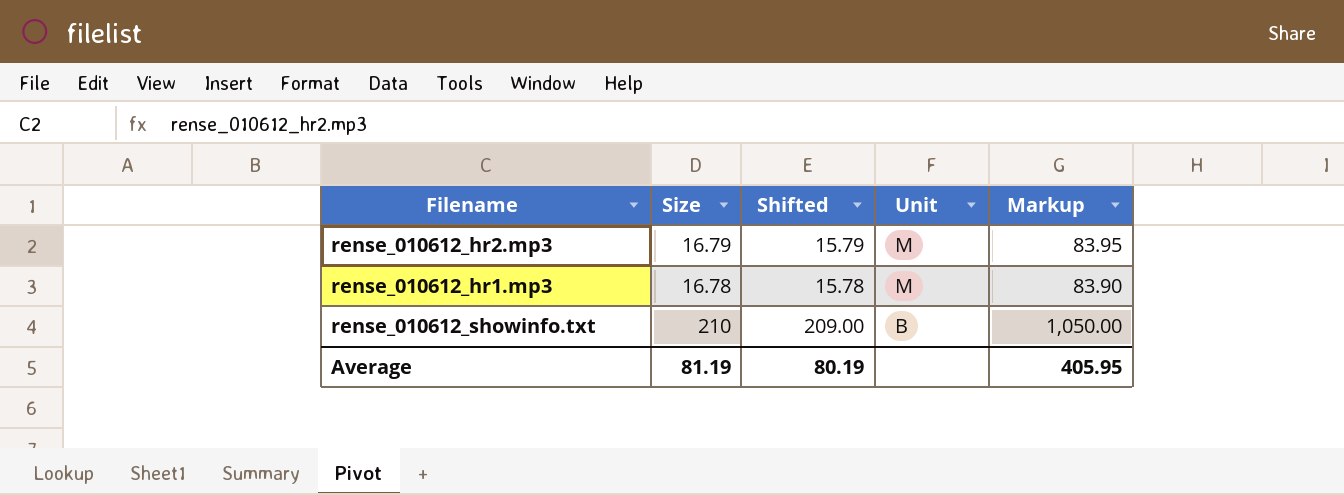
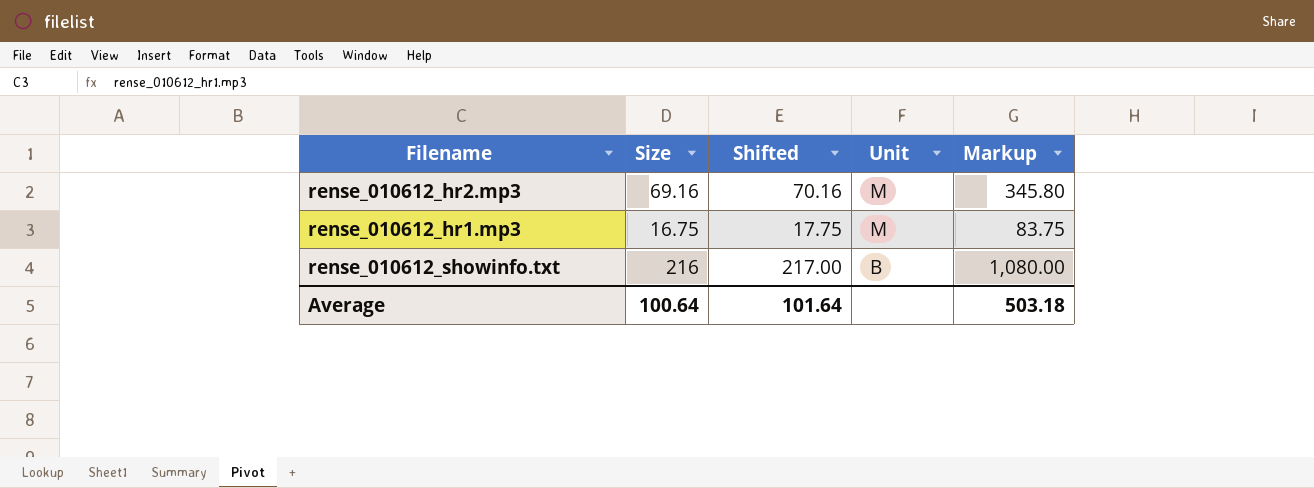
column Shifted | formula: [Size] - 1 -> [Size] + 1
rense_010612_hr2.mp3 | Size: 16.79 -> 69.16
rense_010612_hr2.mp3 | Markup: 83.95 -> 345.80
rense_010612_hr1.mp3 | Size: 16.78 -> 16.75
rense_010612_hr1.mp3 | Markup: 83.90 -> 83.75
rense_010612_showinfo.txt | Size: 210 -> 216
rense_010612_showinfo.txt | Markup: 1,050.00 -> 1,080.00
Average | Size: 81.19 -> 100.64
Average | Shifted: 80.19 -> 101.64
Average | Markup: 405.95 -> 503.18

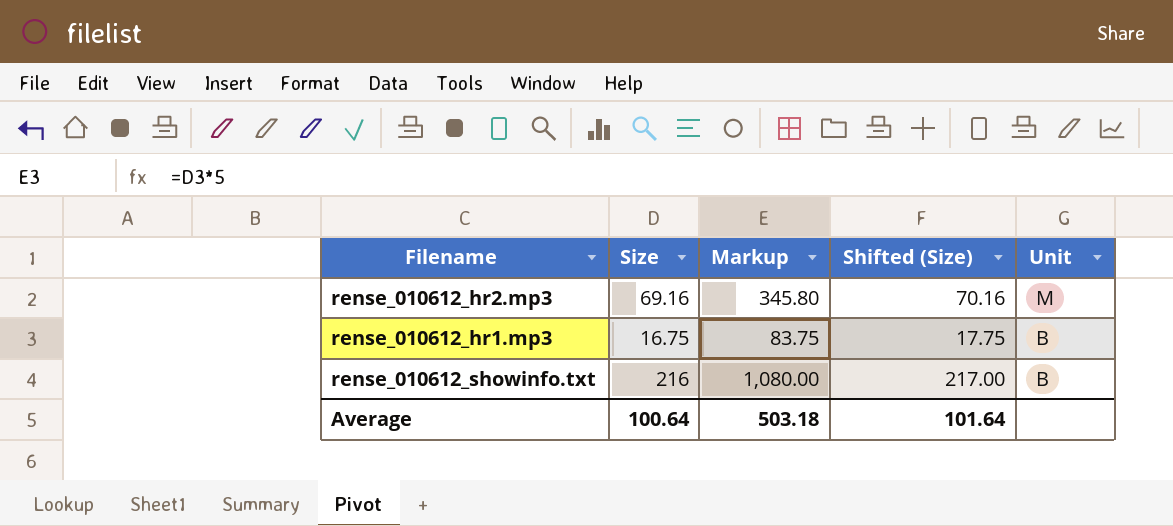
column Markup | position: 5 -> 3
column name: Shifted -> Shifted (Size)
rense_010612_hr1.mp3 | Unit: M -> B

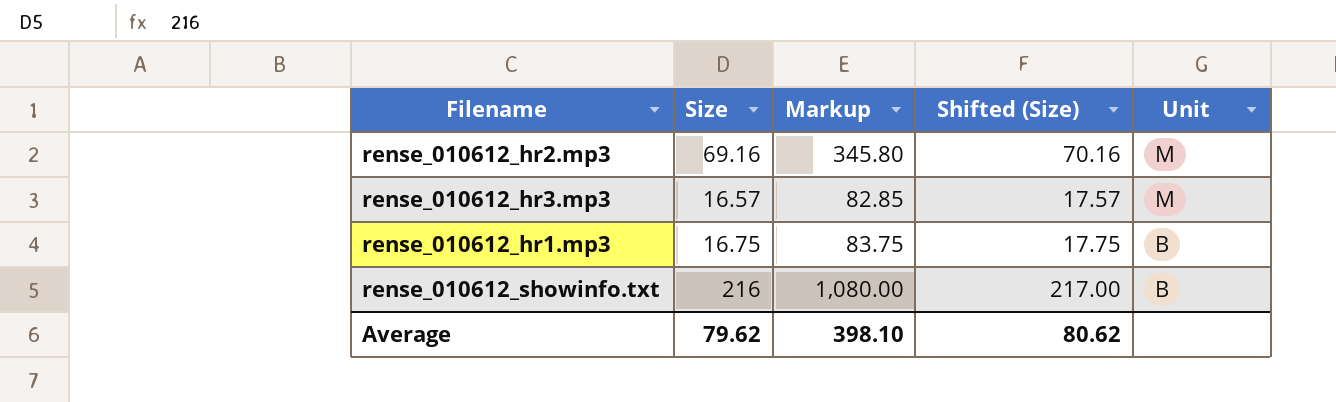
row rense_010612_hr3.mp3: none -> 16.57 | 82.85 | 17.57 | M
Average | Size: 100.64 -> 79.62
Average | Markup: 503.18 -> 398.10
Average | Shifted (Size): 101.64 -> 80.62

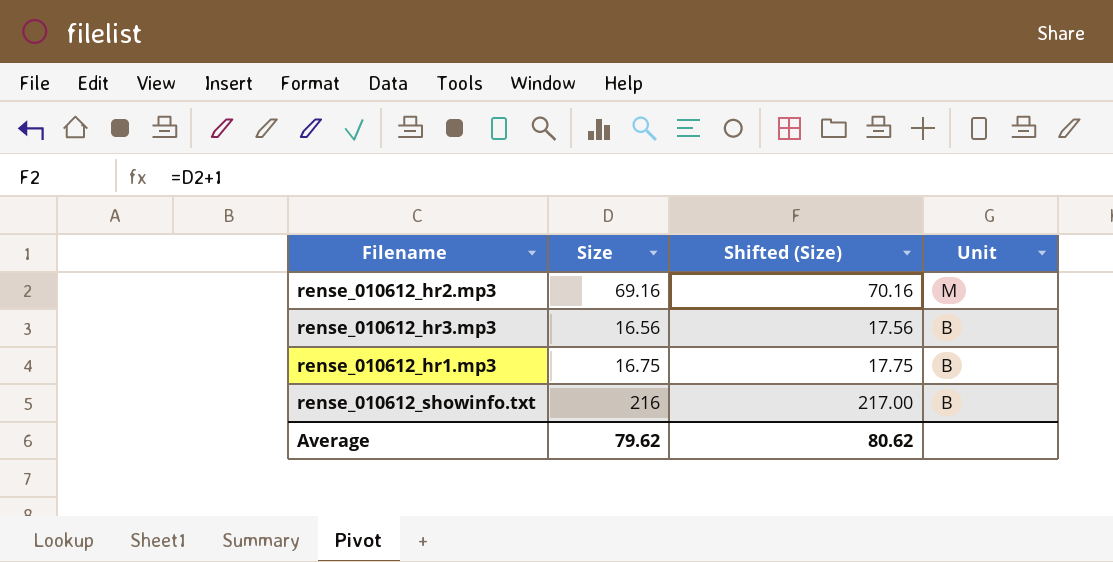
column Markup | formula: [Size] * 5 -> none
rense_010612_hr3.mp3 | Size: 16.57 -> 16.56
rense_010612_hr3.mp3 | Shifted (Size): 17.57 -> 17.56
rense_010612_hr3.mp3 | Unit: M -> B

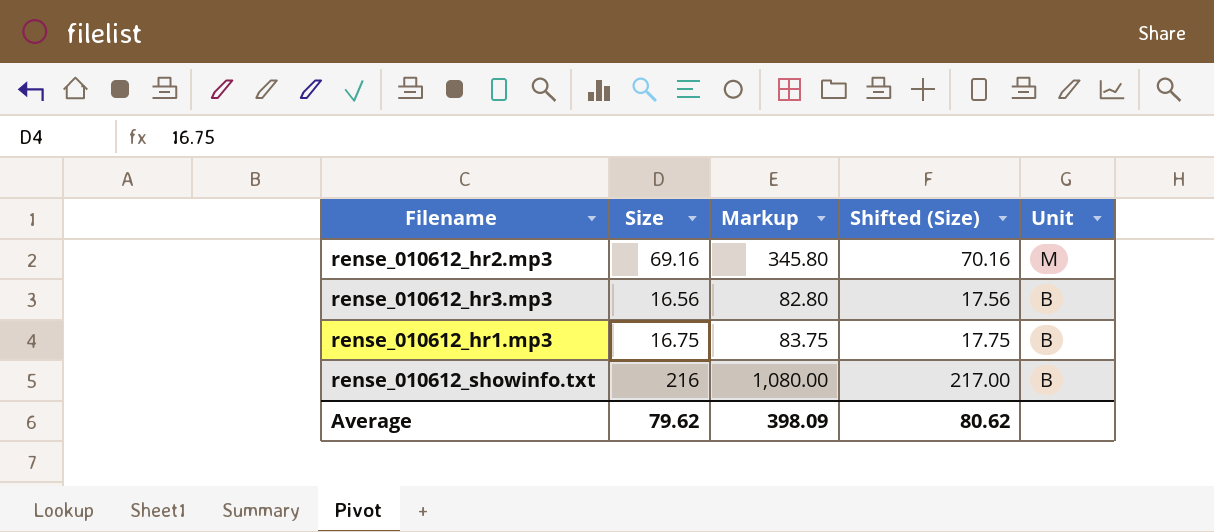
column Markup | formula: none -> [Size] * 5

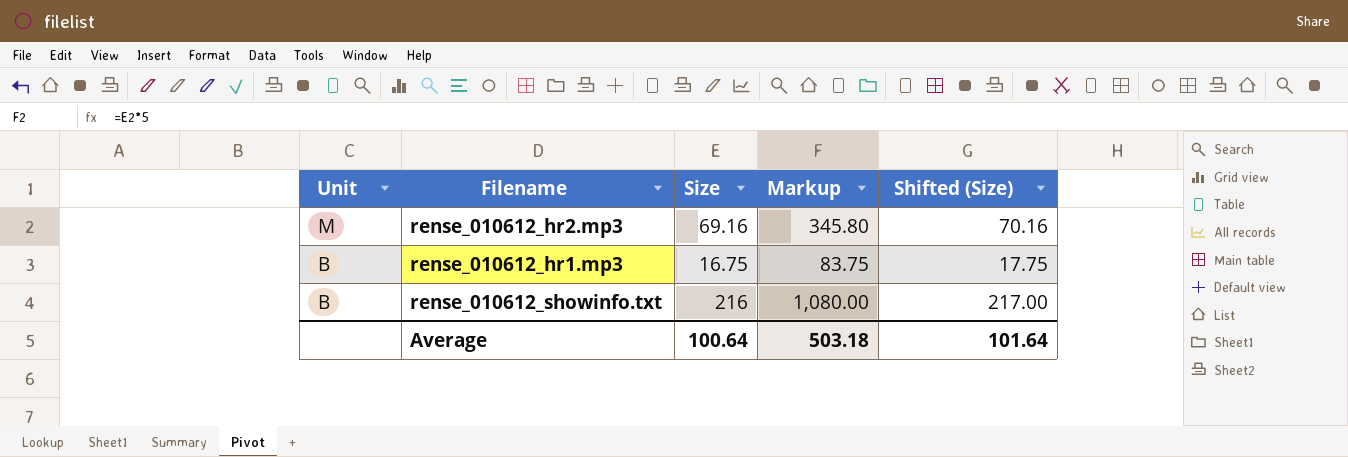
column Unit | position: 5 -> 1
row rense_010612_hr3.mp3: 16.56 | 82.80 | 17.56 | B -> none
Average | Size: 79.62 -> 100.64
Average | Markup: 398.09 -> 503.18
Average | Shifted (Size): 80.62 -> 101.64

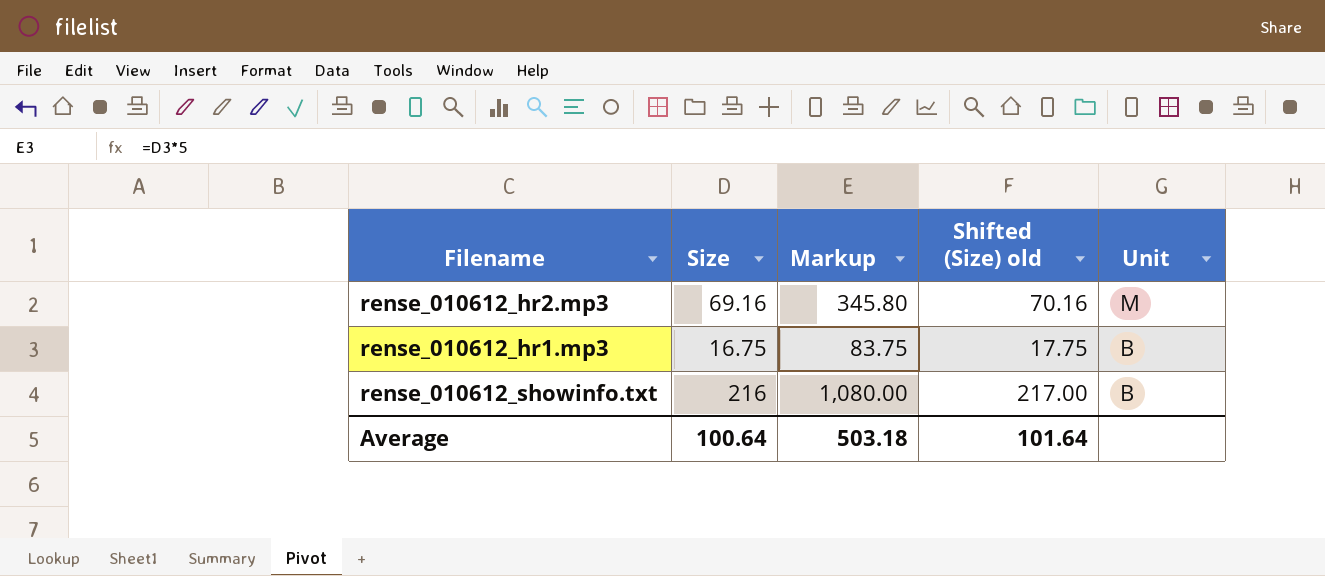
column name: Shifted (Size) -> Shifted (Size) old
column Unit | position: 1 -> 5

